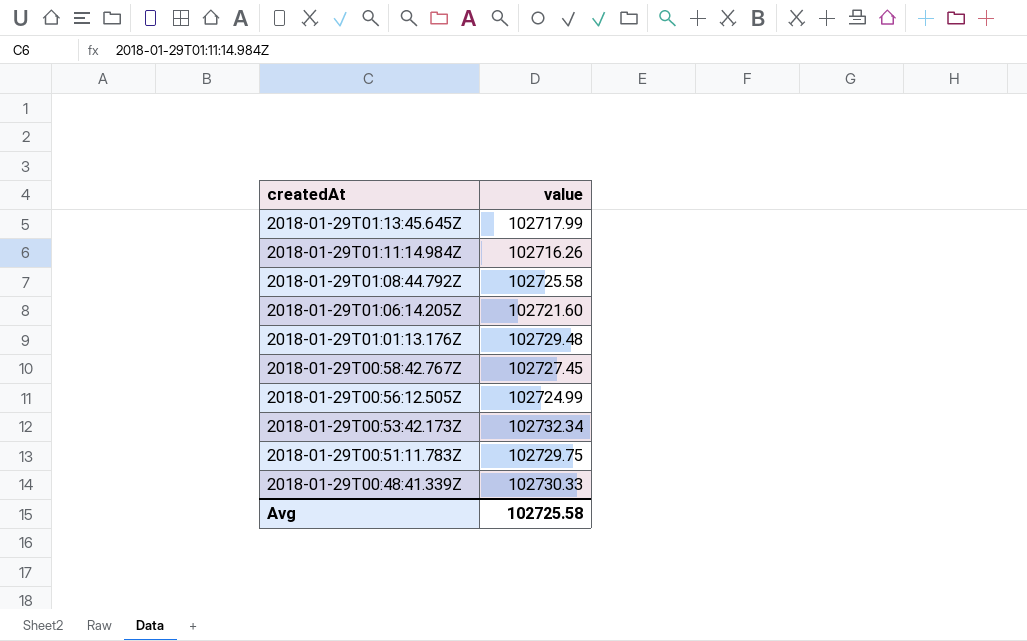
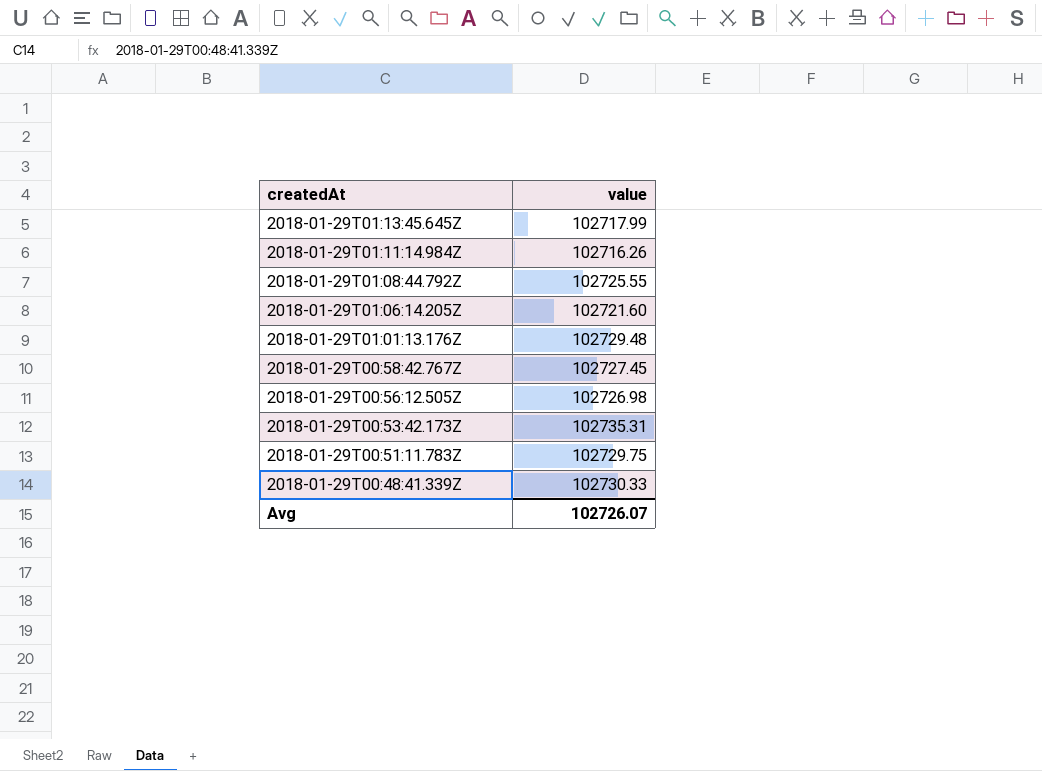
2018-01-29T01:08:44.792Z | value: 102725.58 -> 102725.55
2018-01-29T00:56:12.505Z | value: 102724.99 -> 102726.98
2018-01-29T00:53:42.173Z | value: 102732.34 -> 102735.31
Avg | value: 102725.58 -> 102726.07

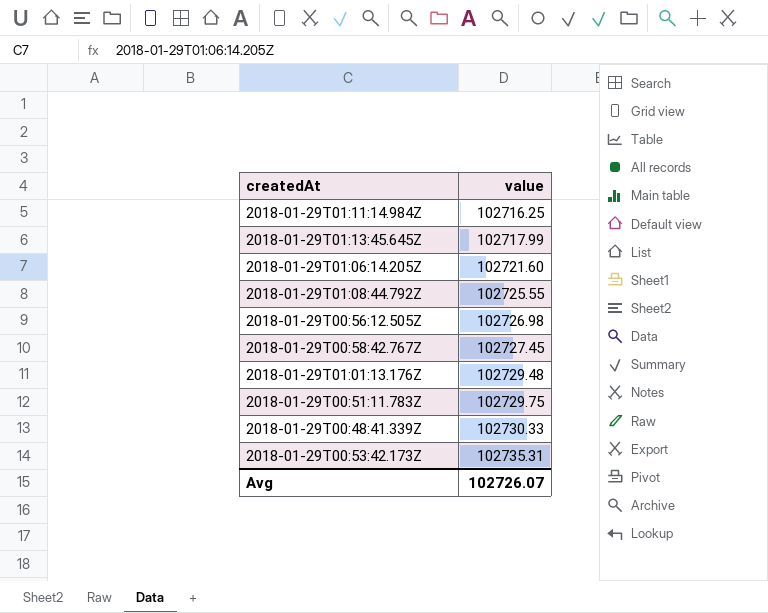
row order: createdAt descending -> value ascending
2018-01-29T01:11:14.984Z | value: 102716.26 -> 102716.25

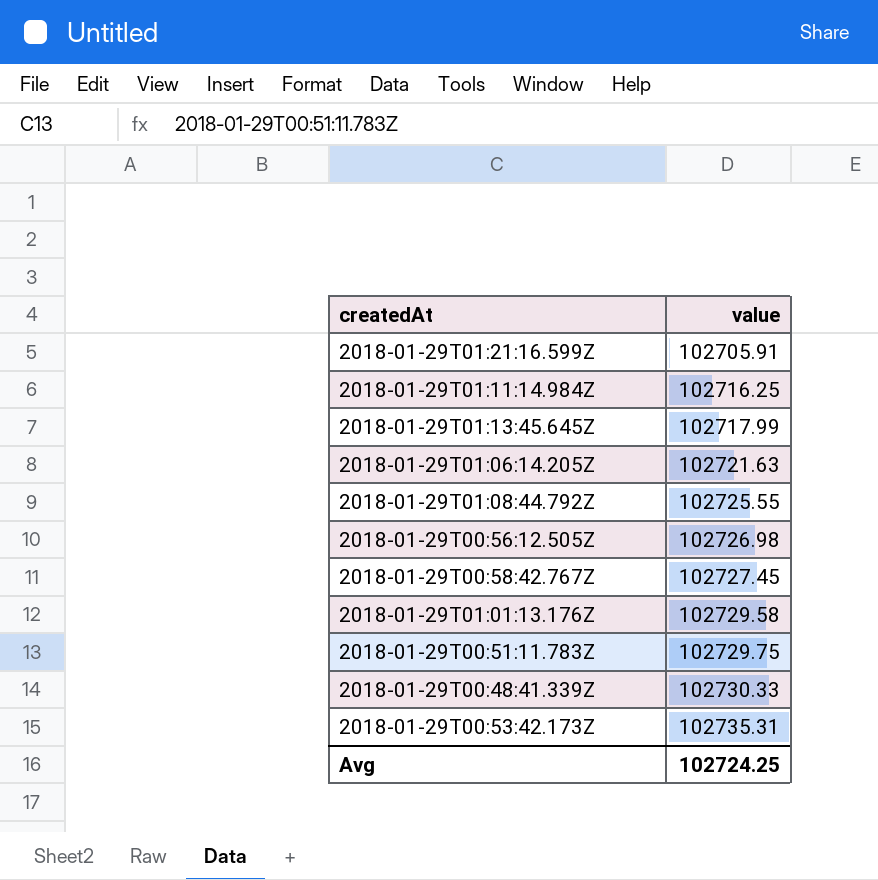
row 2018-01-29T01:21:16.599Z: none -> 102705.91
2018-01-29T01:06:14.205Z | value: 102721.60 -> 102721.63
2018-01-29T01:01:13.176Z | value: 102729.48 -> 102729.58
Avg | value: 102726.07 -> 102724.25

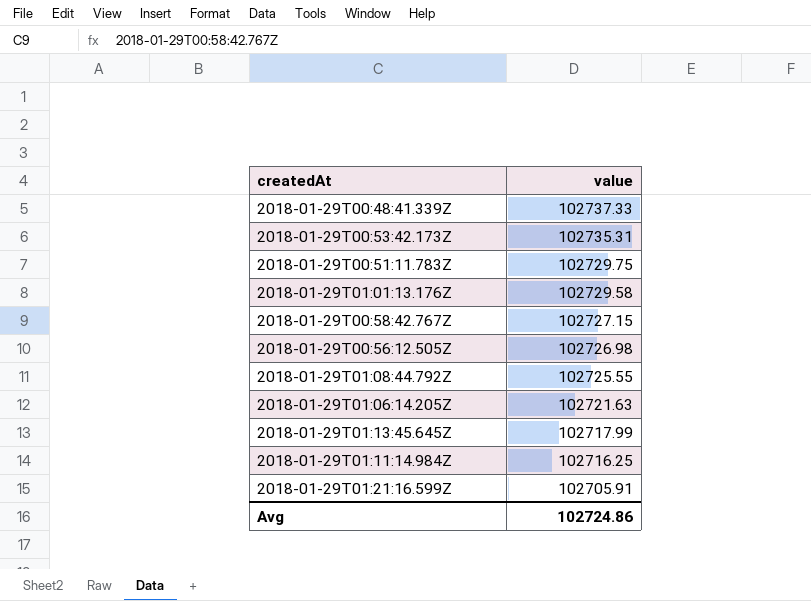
row order: value ascending -> value descending
2018-01-29T00:48:41.339Z | value: 102730.33 -> 102737.33
2018-01-29T00:58:42.767Z | value: 102727.45 -> 102727.15
Avg | value: 102724.25 -> 102724.86

